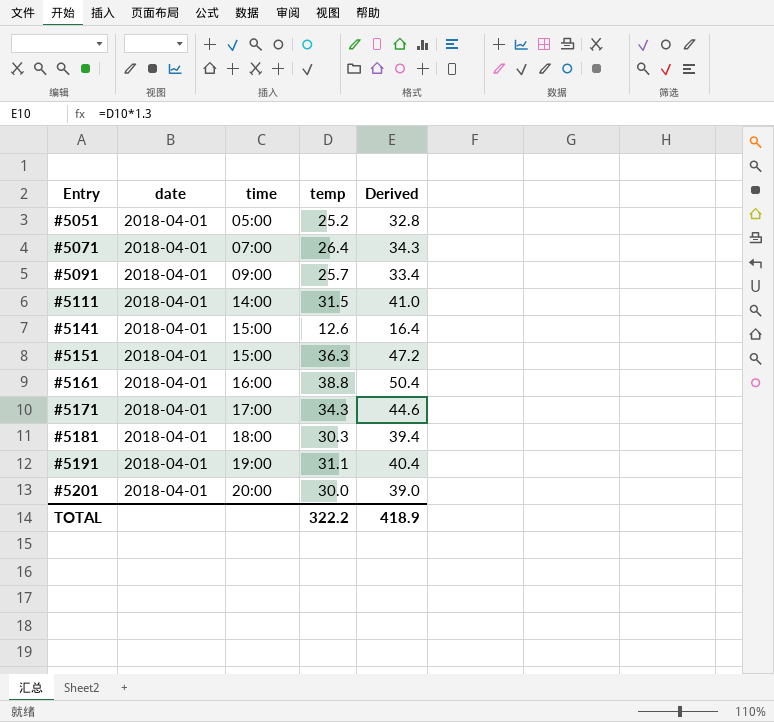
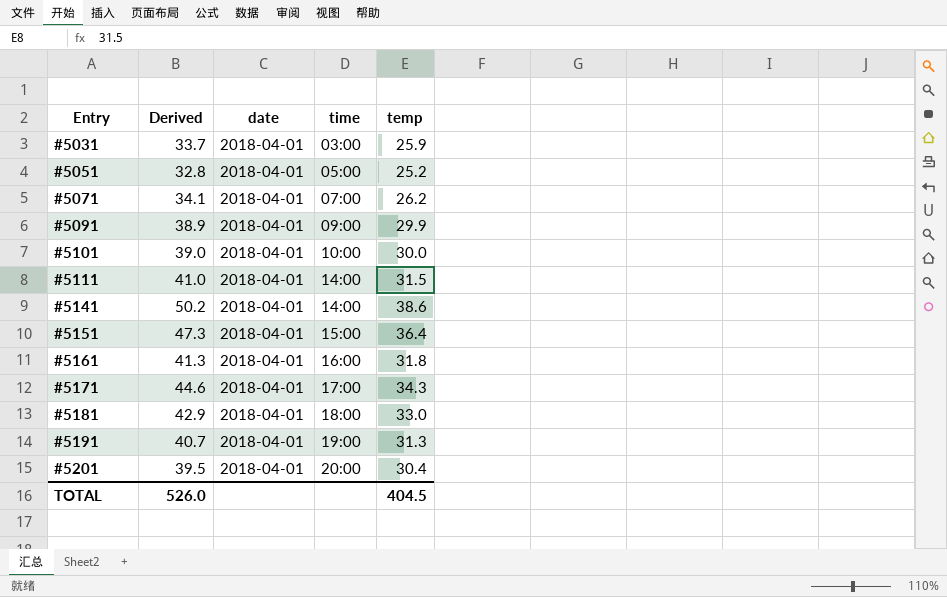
column Derived | position: 5 -> 2
row #5031: none -> 33.7 | 2018-04-01 | 03:00 | 25.9
#5071 | Derived: 34.3 -> 34.1
#5071 | temp: 26.4 -> 26.2
#5091 | Derived: 33.4 -> 38.9
#5091 | temp: 25.7 -> 29.9
row #5101: none -> 39.0 | 2018-04-01 | 10:00 | 30.0
#5141 | Derived: 16.4 -> 50.2
#5141 | time: 15:00 -> 14:00
#5141 | temp: 12.6 -> 38.6
#5151 | Derived: 47.2 -> 47.3
#5151 | temp: 36.3 -> 36.4
#5161 | Derived: 50.4 -> 41.3
#5161 | temp: 38.8 -> 31.8
#5181 | Derived: 39.4 -> 42.9
#5181 | temp: 30.3 -> 33.0
#5191 | Derived: 40.4 -> 40.7
#5191 | temp: 31.1 -> 31.3
#5201 | Derived: 39.0 -> 39.5
#5201 | temp: 30.0 -> 30.4
TOTAL | Derived: 418.9 -> 526.0
TOTAL | temp: 322.2 -> 404.5

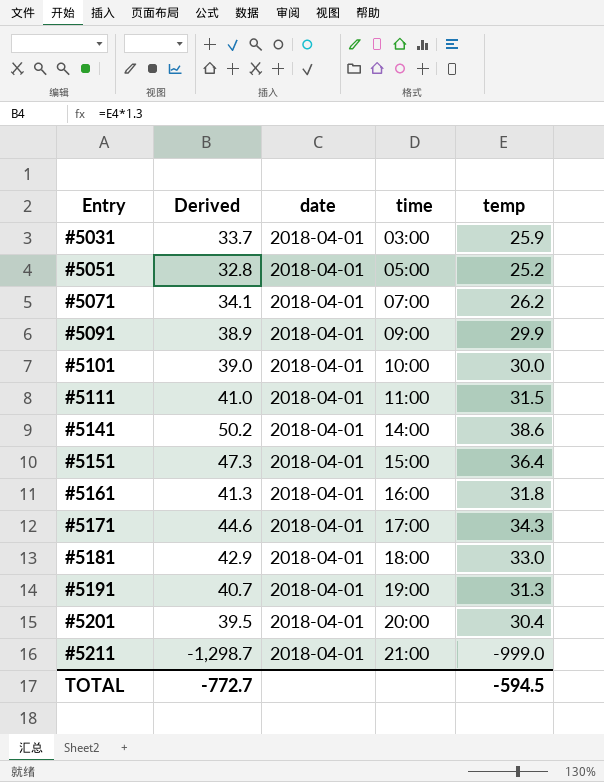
#5111 | time: 14:00 -> 11:00
row #5211: none -> -1,298.7 | 2018-04-01 | 21:00 | -999.0
TOTAL | Derived: 526.0 -> -772.7
TOTAL | temp: 404.5 -> -594.5

